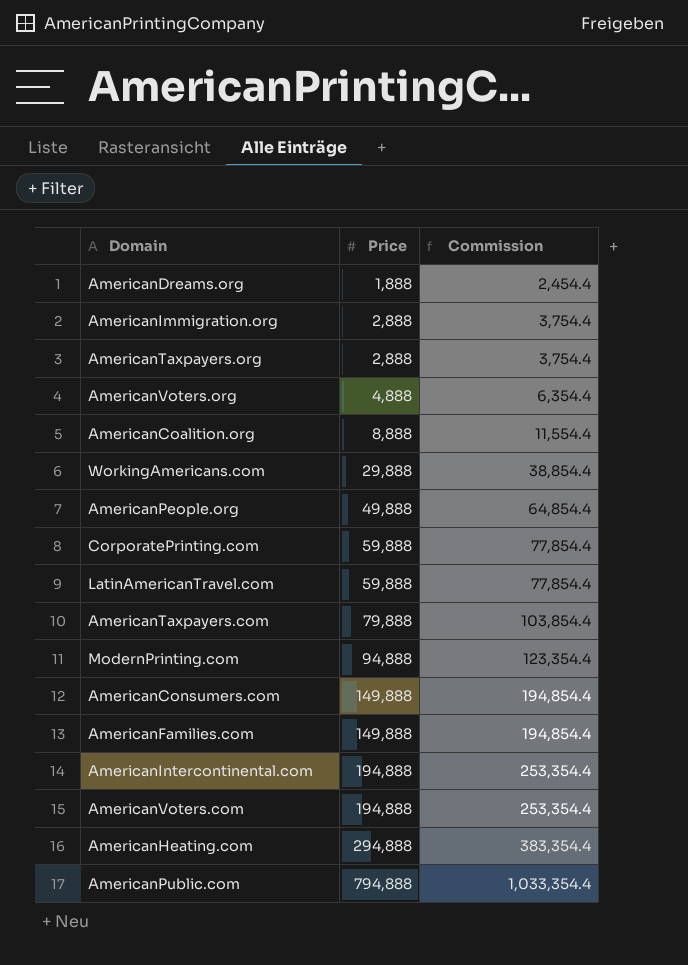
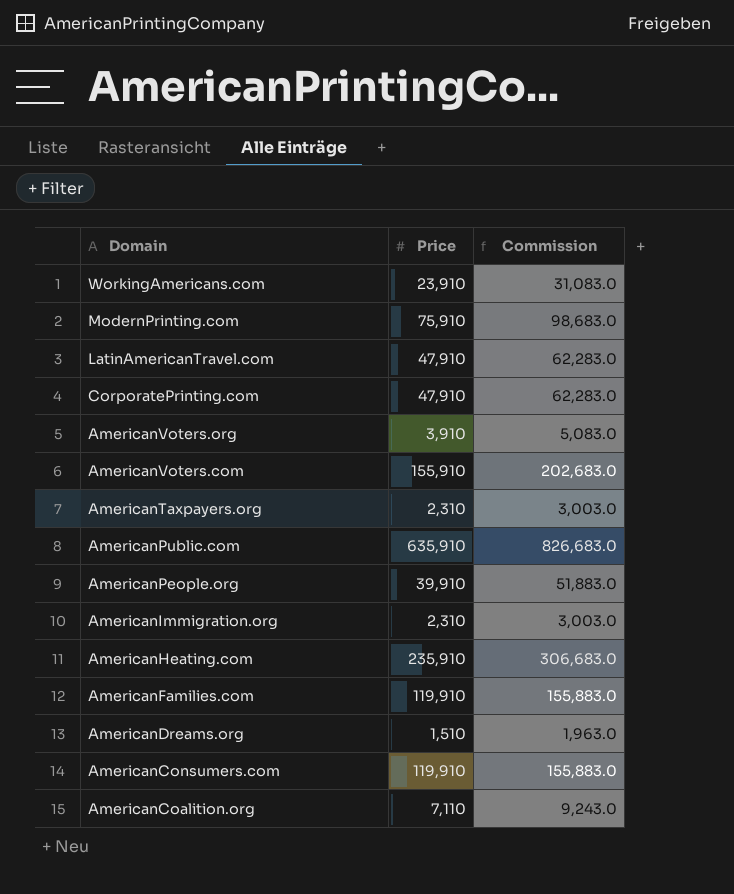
row order: Price ascending -> Domain descending
row AmericanTaxpayers.com: 79,888 | 103,854.4 -> none
row AmericanIntercontinental.com: 194,888 | 253,354.4 -> none
WorkingAmericans.com | Price: 29,888 -> 23,910
WorkingAmericans.com | Commission: 38,854.4 -> 31,083.0
ModernPrinting.com | Price: 94,888 -> 75,910
ModernPrinting.com | Commission: 123,354.4 -> 98,683.0
LatinAmericanTravel.com | Price: 59,888 -> 47,910
LatinAmericanTravel.com | Commission: 77,854.4 -> 62,283.0
CorporatePrinting.com | Price: 59,888 -> 47,910
CorporatePrinting.com | Commission: 77,854.4 -> 62,283.0
AmericanVoters.org | Price: 4,888 -> 3,910
AmericanVoters.org | Commission: 6,354.4 -> 5,083.0
AmericanVoters.com | Price: 194,888 -> 155,910
AmericanVoters.com | Commission: 253,354.4 -> 202,683.0
AmericanTaxpayers.org | Price: 2,888 -> 2,310
AmericanTaxpayers.org | Commission: 3,754.4 -> 3,003.0
AmericanPublic.com | Price: 794,888 -> 635,910
AmericanPublic.com | Commission: 1,033,354.4 -> 826,683.0
AmericanPeople.org | Price: 49,888 -> 39,910
AmericanPeople.org | Commission: 64,854.4 -> 51,883.0
AmericanImmigration.org | Price: 2,888 -> 2,310
AmericanImmigration.org | Commission: 3,754.4 -> 3,003.0
AmericanHeating.com | Price: 294,888 -> 235,910
AmericanHeating.com | Commission: 383,354.4 -> 306,683.0
AmericanFamilies.com | Price: 149,888 -> 119,910
AmericanFamilies.com | Commission: 194,854.4 -> 155,883.0
AmericanDreams.org | Price: 1,888 -> 1,510
AmericanDreams.org | Commission: 2,454.4 -> 1,963.0
AmericanConsumers.com | Price: 149,888 -> 119,910
AmericanConsumers.com | Commission: 194,854.4 -> 155,883.0
AmericanCoalition.org | Price: 8,888 -> 7,110
AmericanCoalition.org | Commission: 11,554.4 -> 9,243.0

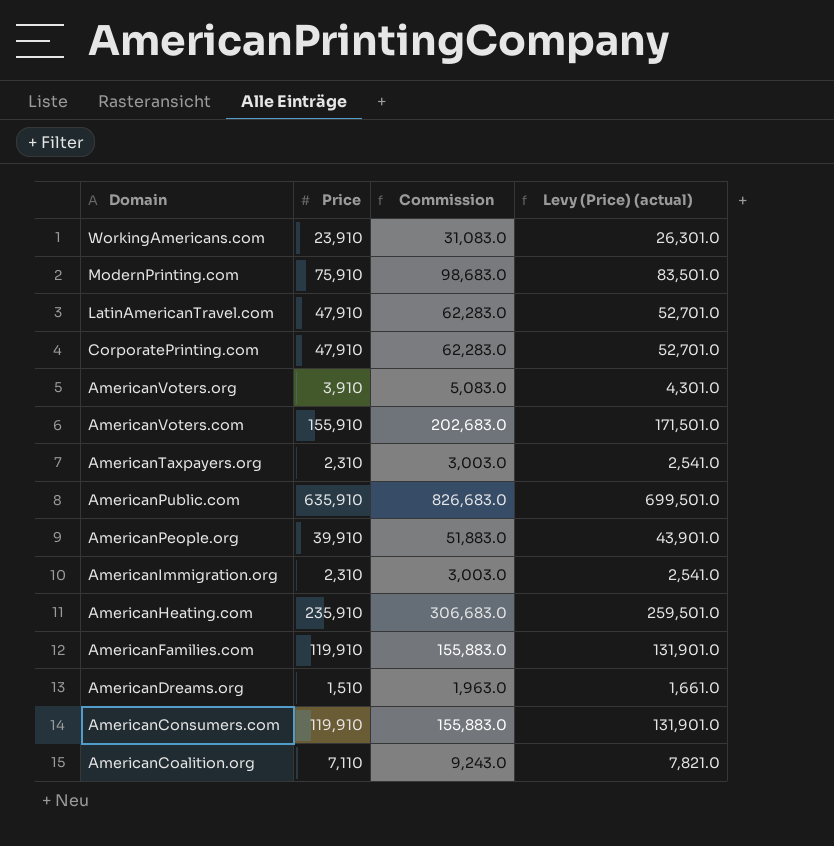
column Levy (Price) (actual) | formula: none -> [Price] * 1.1

